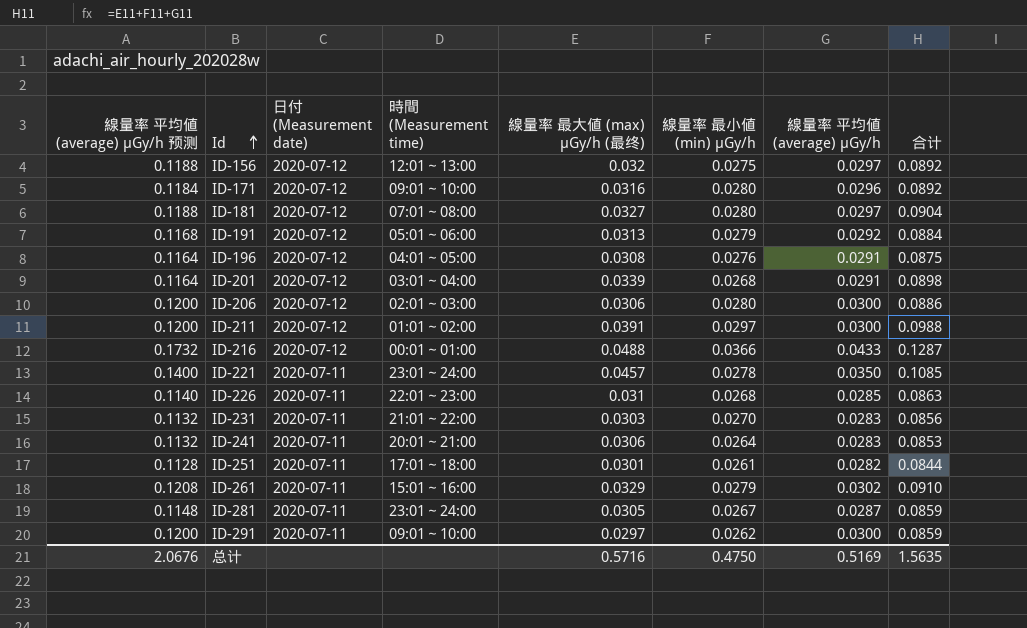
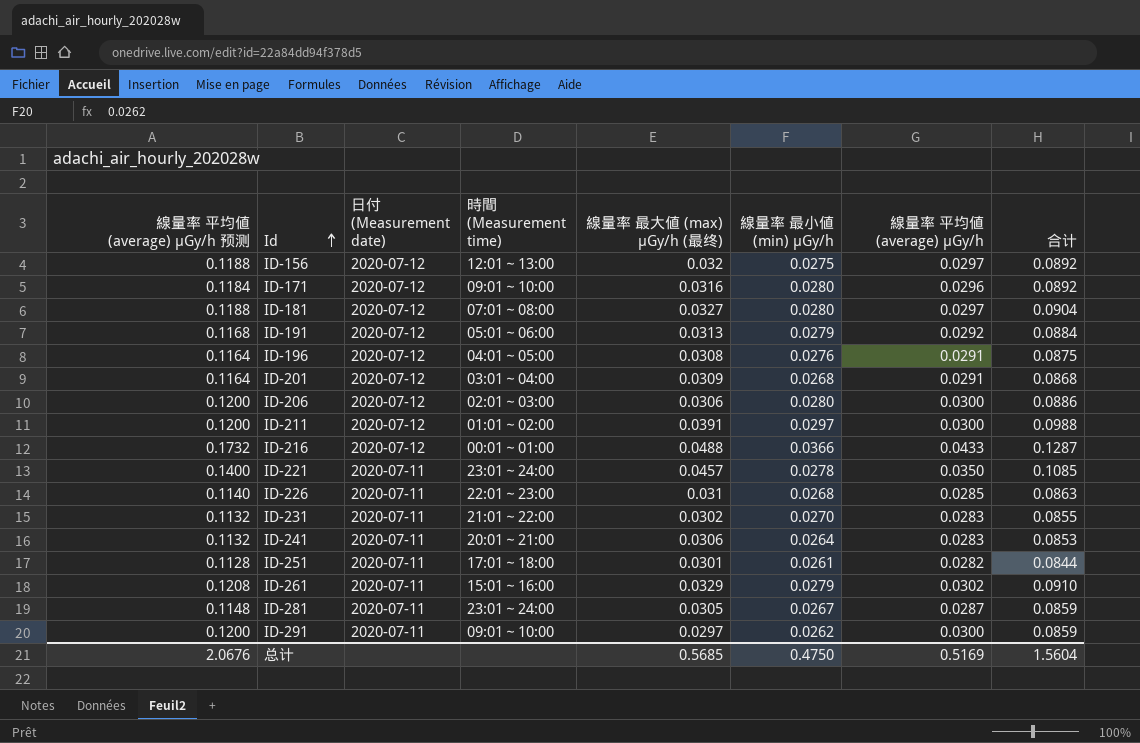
ID-201 | 線量率 最大値 (max) μGy/h (最终): 0.0339 -> 0.0309
ID-201 | 合计: 0.0898 -> 0.0868
ID-231 | 線量率 最大値 (max) μGy/h (最终): 0.0303 -> 0.0302
ID-231 | 合计: 0.0856 -> 0.0855
总计 | 線量率 最大値 (max) μGy/h (最终): 0.5716 -> 0.5685
总计 | 合计: 1.5635 -> 1.5604

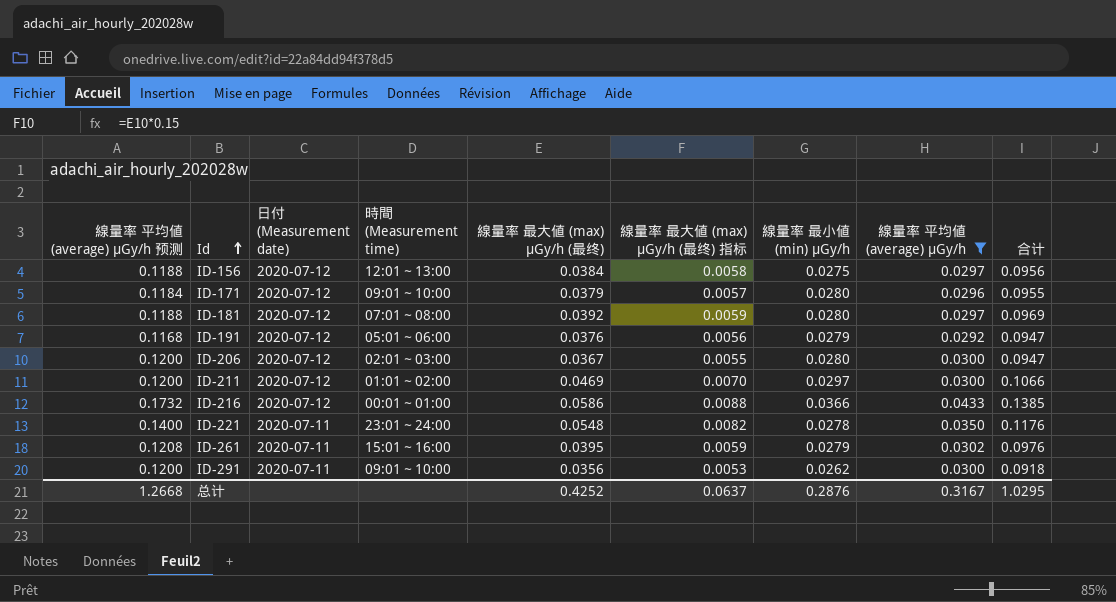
filter: none -> 線量率 平均値 (average) μGy/h >= 0.0292
column 線量率 最大値 (max) μGy/h (最终) 指标 | formula: none -> [線量率 最大値 (max) μGy/h (最终)] * 0.15
ID-156 | 線量率 最大値 (max) μGy/h (最终): 0.032 -> 0.0384
ID-156 | 合计: 0.0892 -> 0.0956
ID-171 | 線量率 最大値 (max) μGy/h (最终): 0.0316 -> 0.0379
ID-171 | 合计: 0.0892 -> 0.0955
ID-181 | 線量率 最大値 (max) μGy/h (最终): 0.0327 -> 0.0392
ID-181 | 合计: 0.0904 -> 0.0969
ID-191 | 線量率 最大値 (max) μGy/h (最终): 0.0313 -> 0.0376
ID-191 | 合计: 0.0884 -> 0.0947
ID-206 | 線量率 最大値 (max) μGy/h (最终): 0.0306 -> 0.0367
ID-206 | 合计: 0.0886 -> 0.0947
ID-211 | 線量率 最大値 (max) μGy/h (最终): 0.0391 -> 0.0469
ID-211 | 合计: 0.0988 -> 0.1066
ID-216 | 線量率 最大値 (max) μGy/h (最终): 0.0488 -> 0.0586
ID-216 | 合计: 0.1287 -> 0.1385
ID-221 | 線量率 最大値 (max) μGy/h (最终): 0.0457 -> 0.0548
ID-221 | 合计: 0.1085 -> 0.1176
ID-261 | 線量率 最大値 (max) μGy/h (最终): 0.0329 -> 0.0395
ID-261 | 合计: 0.0910 -> 0.0976
ID-291 | 線量率 最大値 (max) μGy/h (最终): 0.0297 -> 0.0356
ID-291 | 合计: 0.0859 -> 0.0918
总计 | 線量率 平均値 (average) μGy/h 预测: 2.0676 -> 1.2668
总计 | 線量率 最大値 (max) μGy/h (最终): 0.5685 -> 0.4252
总计 | 線量率 最小値 (min) μGy/h: 0.4750 -> 0.2876
总计 | 線量率 平均値 (average) μGy/h: 0.5169 -> 0.3167
总计 | 合计: 1.5604 -> 1.0295

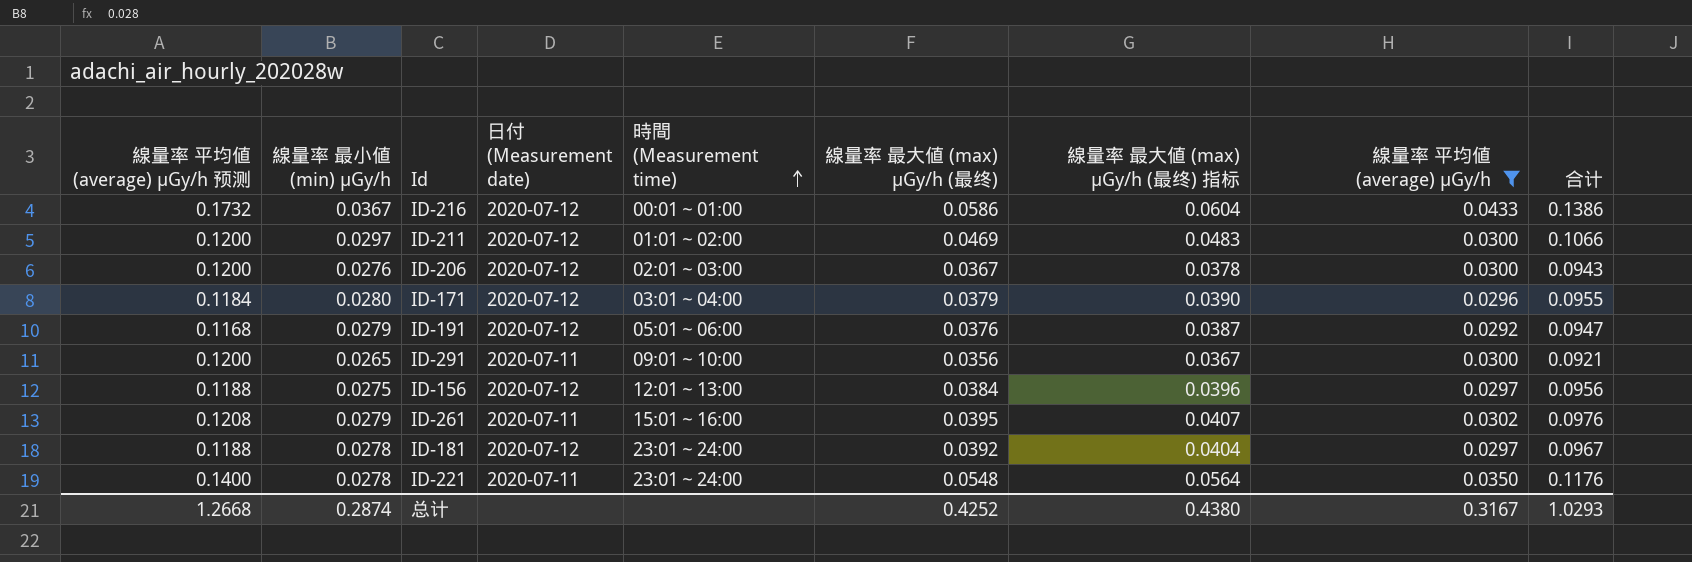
row order: Id ascending -> 時間 (Measurement time) ascending
column 線量率 最小値 (min) μGy/h | position: 7 -> 2
column 線量率 最大値 (max) μGy/h (最终) 指标 | formula: [線量率 最大値 (max) μGy/h (最终)] * 0.15 -> [線量率 最大値 (max) μGy/h (最终)] * 1.03
ID-216 | 線量率 最小値 (min) μGy/h: 0.0366 -> 0.0367
ID-216 | 合计: 0.1385 -> 0.1386
ID-206 | 線量率 最小値 (min) μGy/h: 0.0280 -> 0.0276
ID-206 | 合计: 0.0947 -> 0.0943
ID-171 | 時間 (Measurement time): 09:01～10:00 -> 03:01～04:00
ID-291 | 線量率 最小値 (min) μGy/h: 0.0262 -> 0.0265
ID-291 | 合计: 0.0918 -> 0.0921
ID-181 | 線量率 最小値 (min) μGy/h: 0.0280 -> 0.0278
ID-181 | 時間 (Measurement time): 07:01～08:00 -> 23:01～24:00
ID-181 | 合计: 0.0969 -> 0.0967
总计 | 線量率 最小値 (min) μGy/h: 0.2876 -> 0.2874
总计 | 線量率 最大値 (max) μGy/h (最终) 指标: 0.0637 -> 0.4380
总计 | 合计: 1.0295 -> 1.0293

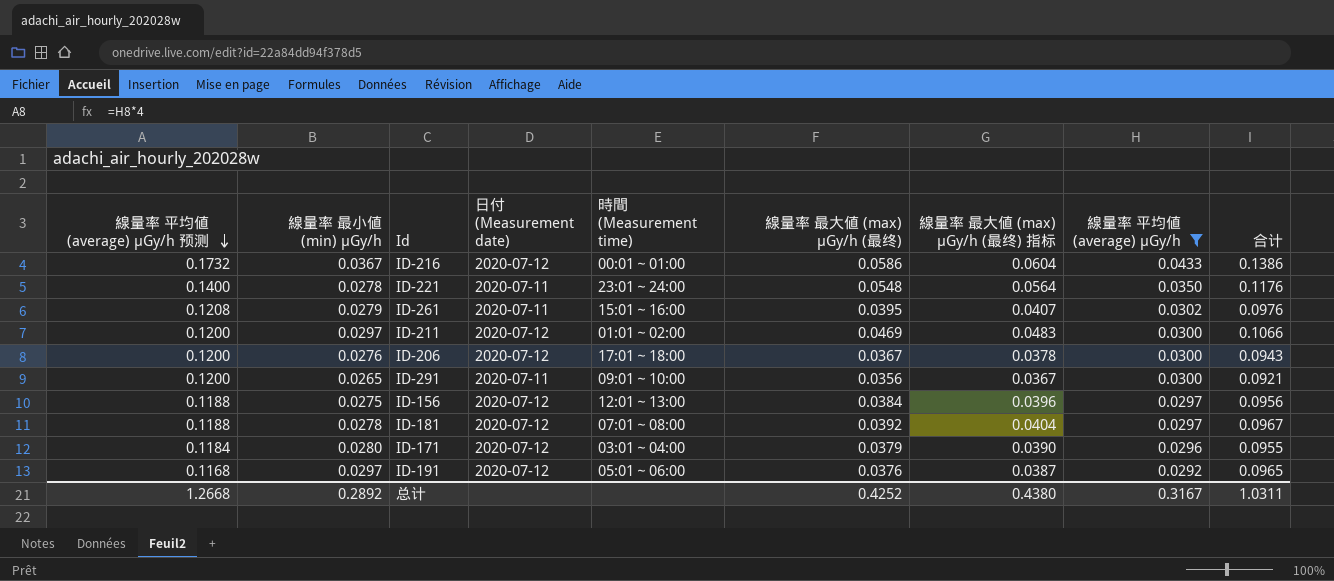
row order: 時間 (Measurement time) ascending -> 線量率 平均値 (average) μGy/h 预测 descending
ID-206 | 時間 (Measurement time): 02:01～03:00 -> 17:01～18:00
ID-181 | 時間 (Measurement time): 23:01～24:00 -> 07:01～08:00
ID-191 | 線量率 最小値 (min) μGy/h: 0.0279 -> 0.0297
ID-191 | 合计: 0.0947 -> 0.0965
总计 | 線量率 最小値 (min) μGy/h: 0.2874 -> 0.2892
总计 | 合计: 1.0293 -> 1.0311

